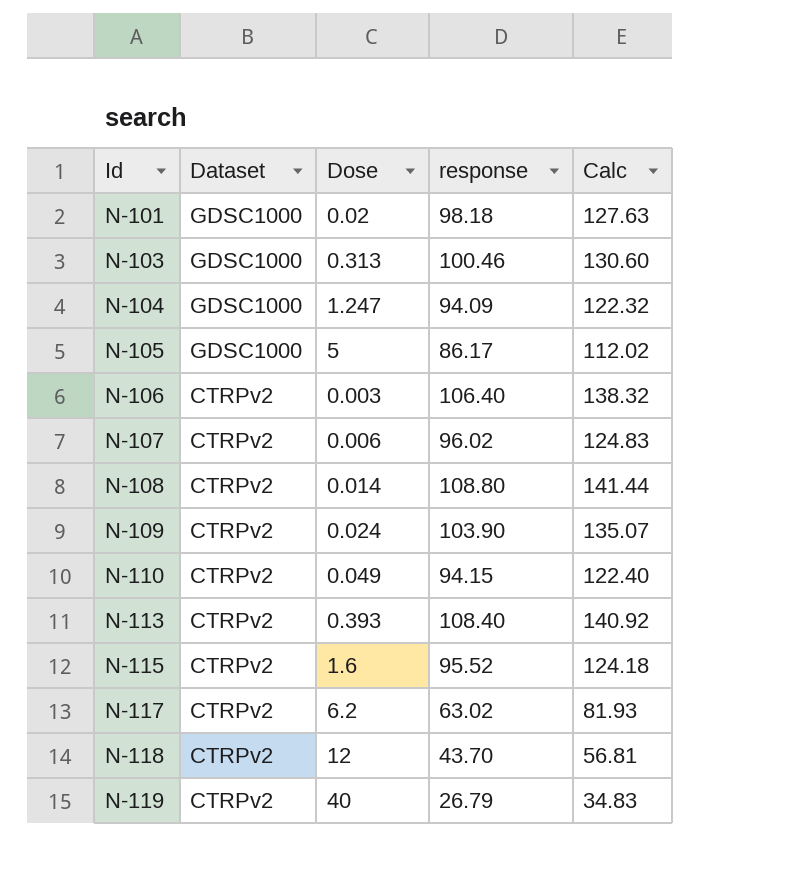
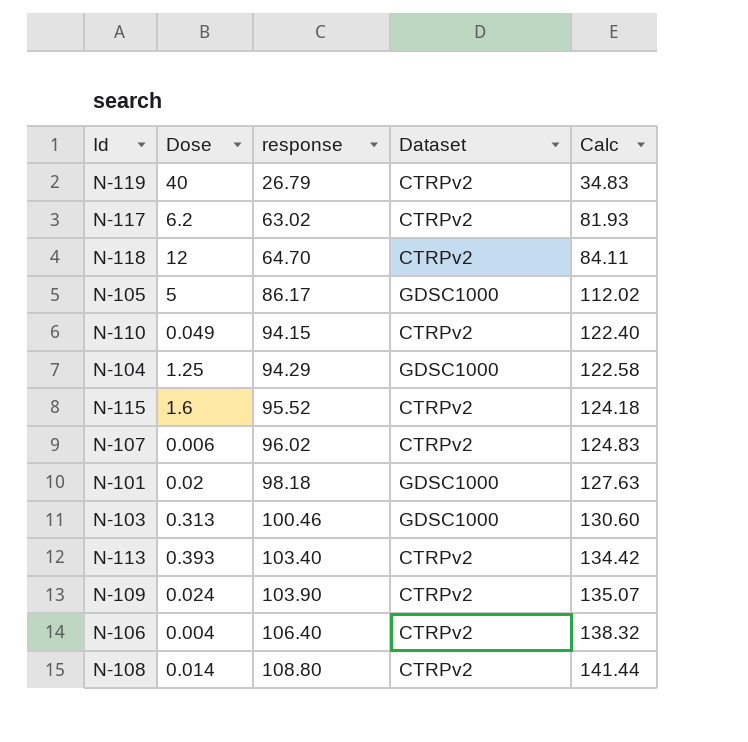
row order: Id ascending -> response ascending
column Dataset | position: 2 -> 4
N-118 | response: 43.70 -> 64.70
N-118 | Calc: 56.81 -> 84.11
N-104 | Dose: 1.247 -> 1.25
N-104 | response: 94.09 -> 94.29
N-104 | Calc: 122.32 -> 122.58
N-113 | response: 108.40 -> 103.40
N-113 | Calc: 140.92 -> 134.42
N-106 | Dose: 0.003 -> 0.004

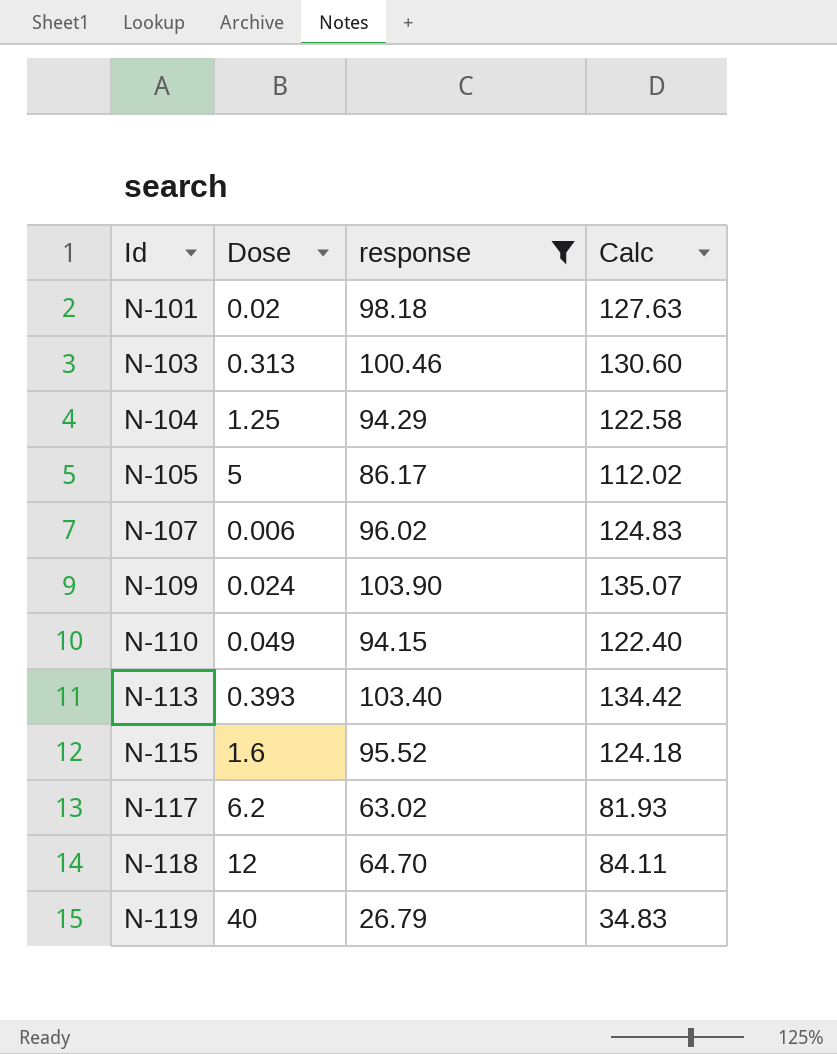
filter: none -> response <= 103.90
row order: response ascending -> Id ascending
column Dataset | position: 4 -> none

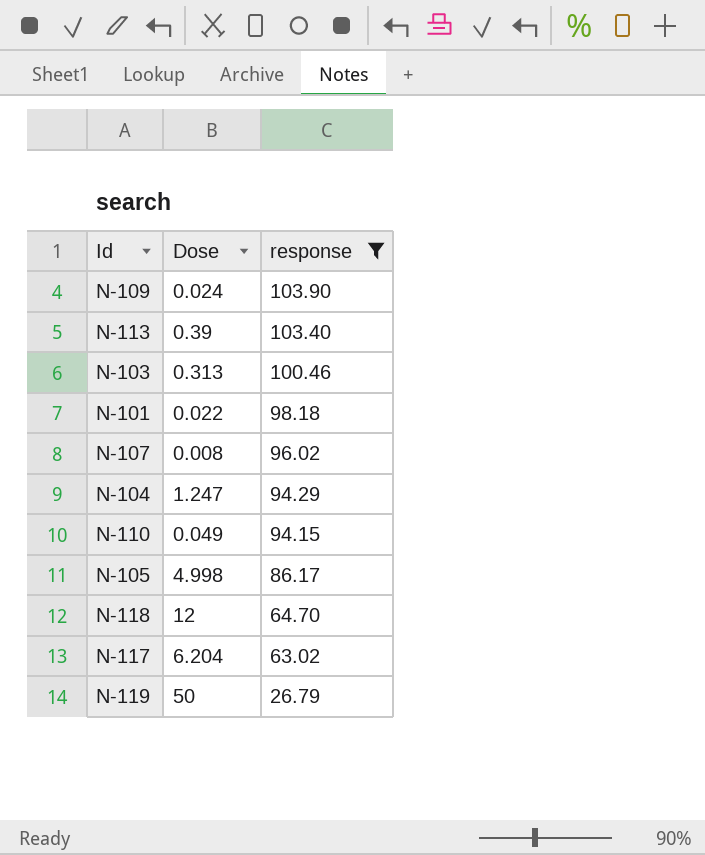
row order: Id ascending -> response descending
column Calc | formula: [response] * 1.3 -> none
row N-115: 1.6 | 95.52 | 124.18 -> none
N-113 | Dose: 0.393 -> 0.39
N-101 | Dose: 0.02 -> 0.022
N-107 | Dose: 0.006 -> 0.008
N-104 | Dose: 1.25 -> 1.247
N-105 | Dose: 5 -> 4.998
N-117 | Dose: 6.2 -> 6.204
N-119 | Dose: 40 -> 50

